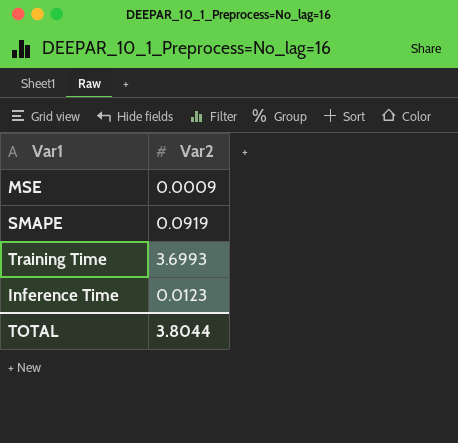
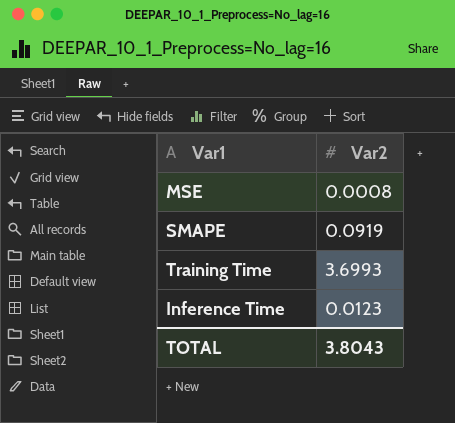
MSE | Var2: 0.0009 -> 0.0008
TOTAL | Var2: 3.8044 -> 3.8043

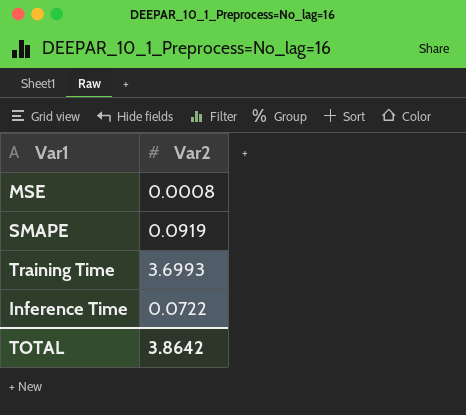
Inference Time | Var2: 0.0123 -> 0.0722
TOTAL | Var2: 3.8043 -> 3.8642

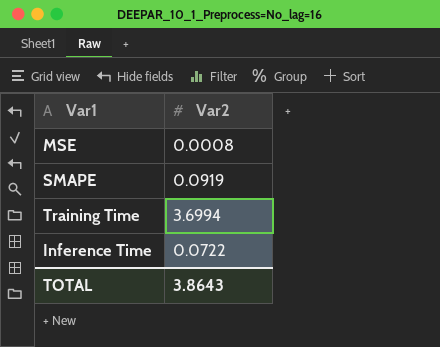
Training Time | Var2: 3.6993 -> 3.6994
TOTAL | Var2: 3.8642 -> 3.8643

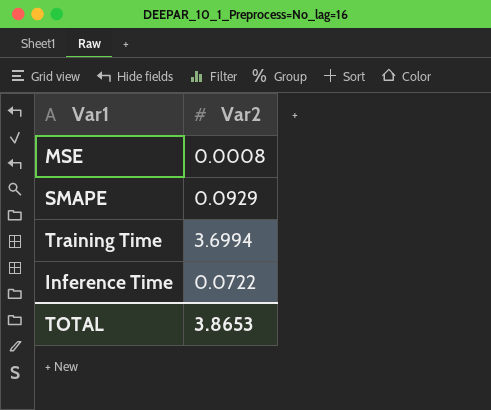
SMAPE | Var2: 0.0919 -> 0.0929
TOTAL | Var2: 3.8643 -> 3.8653

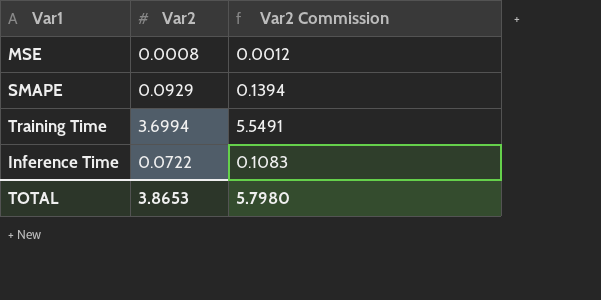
column Var2 Commission | formula: none -> [Var2] * 1.5

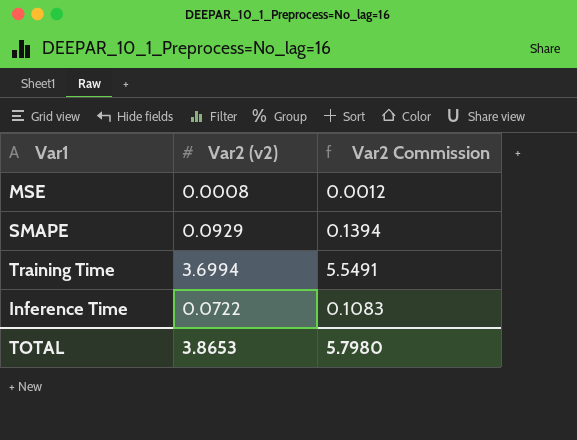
column name: Var2 -> Var2 (v2)

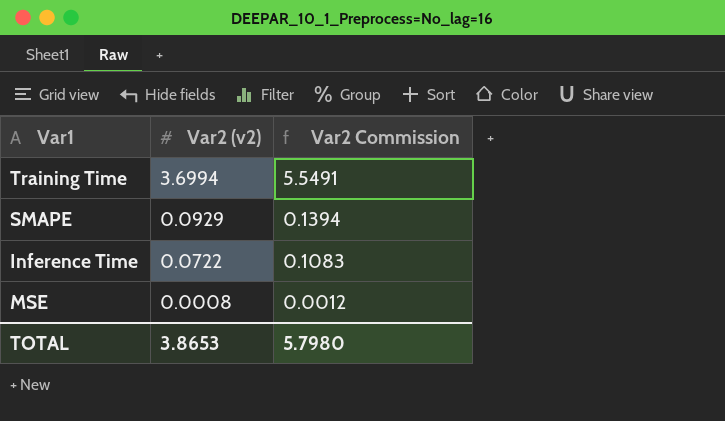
row order: none -> Var2 (v2) descending

